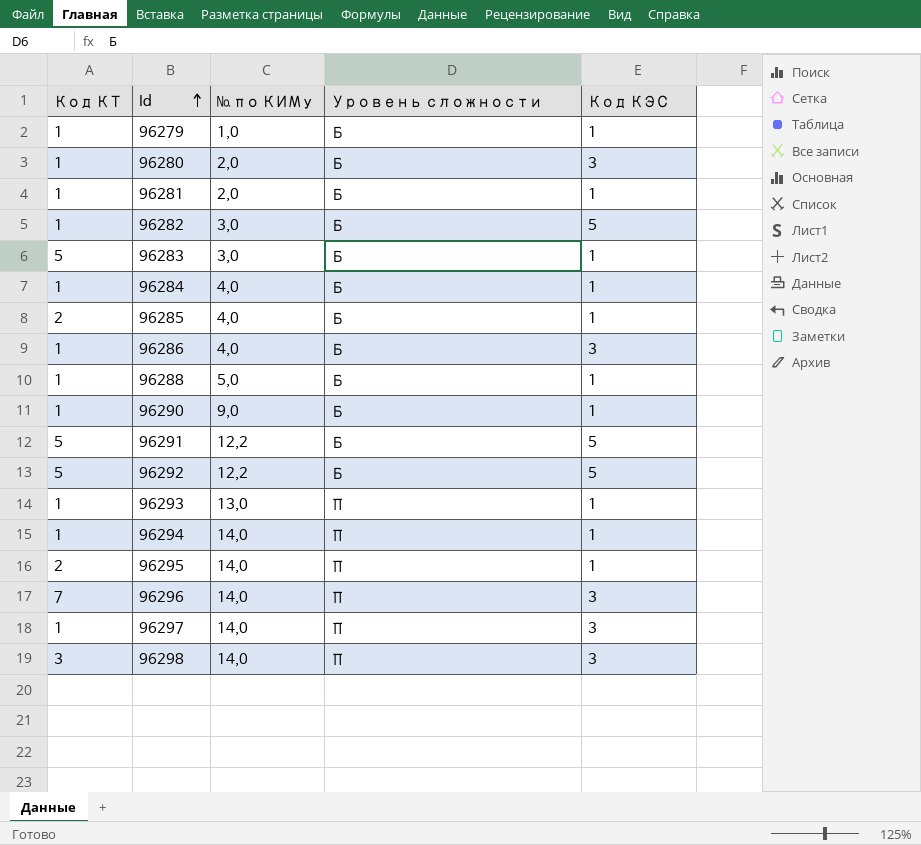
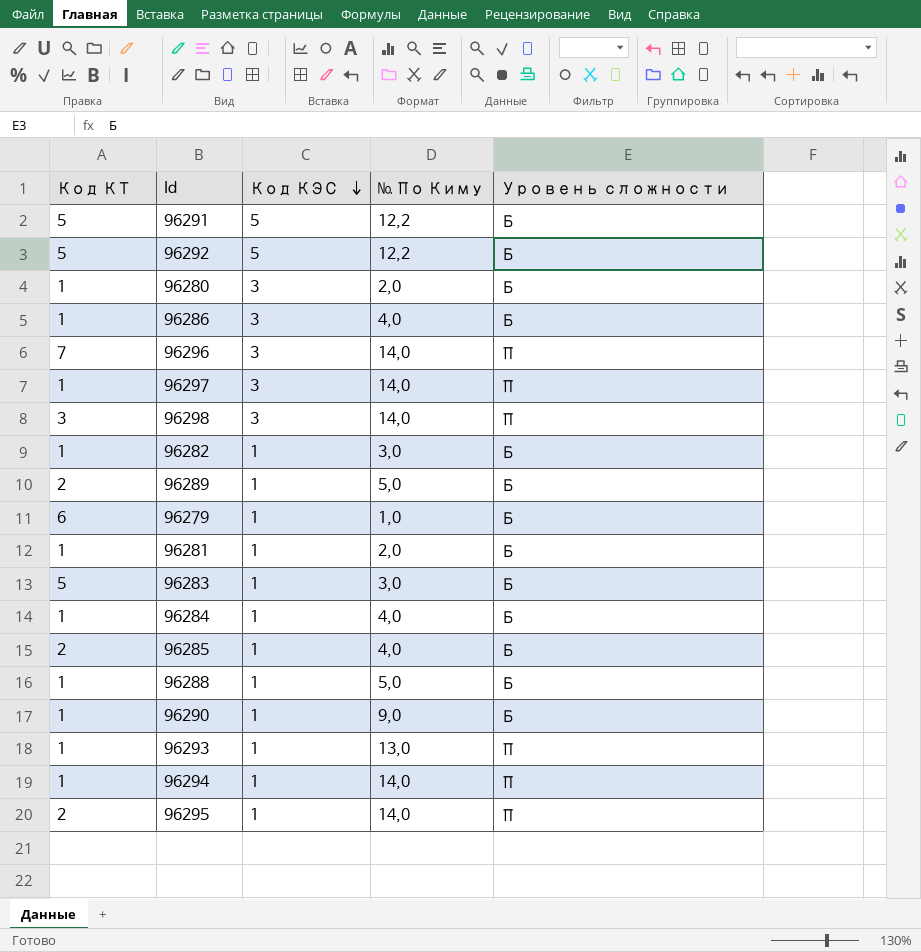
row order: Id ascending -> Код КЭС descending
column Код КЭС | position: 5 -> 3
column name: № по КИМу -> № По Киму
96282 | Код КЭС: 5 -> 1
row 96289: none -> 2 | 1 | 5,0 | Б
96279 | Код КТ: 1 -> 6

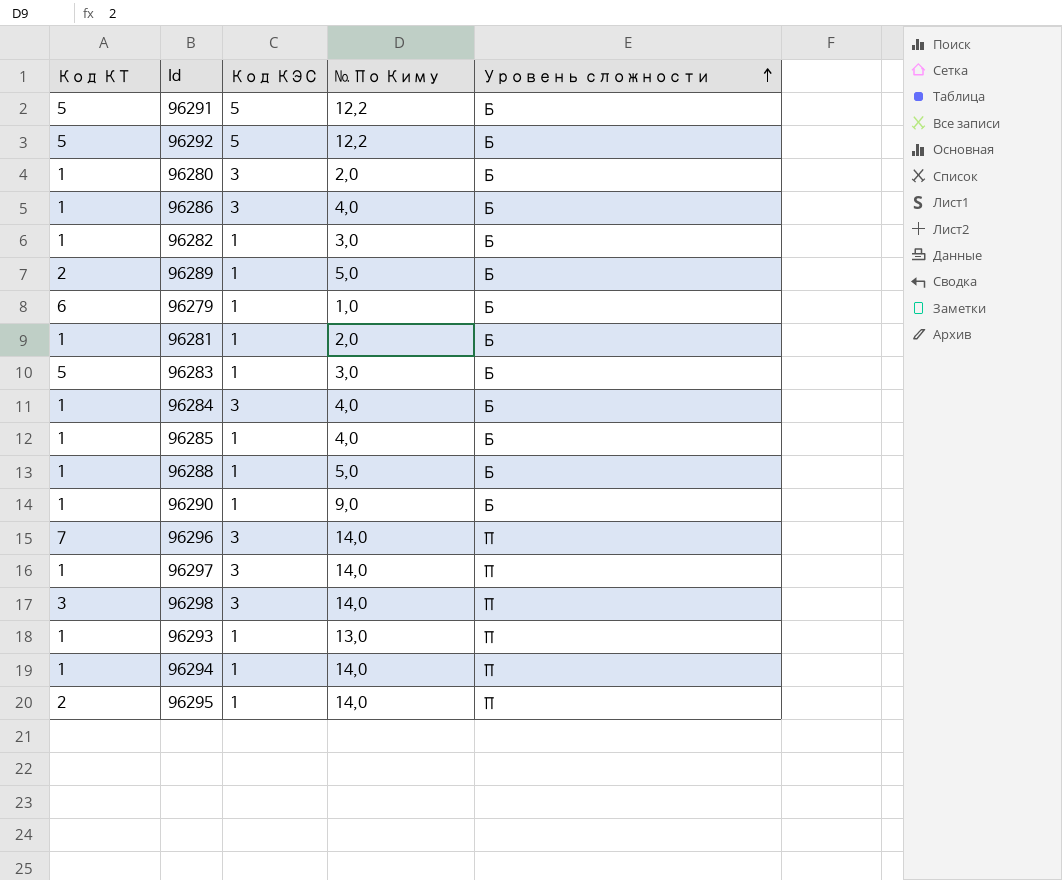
row order: Код КЭС descending -> Уровень сложности ascending
96284 | Код КЭС: 1 -> 3
96285 | Код КТ: 2 -> 1

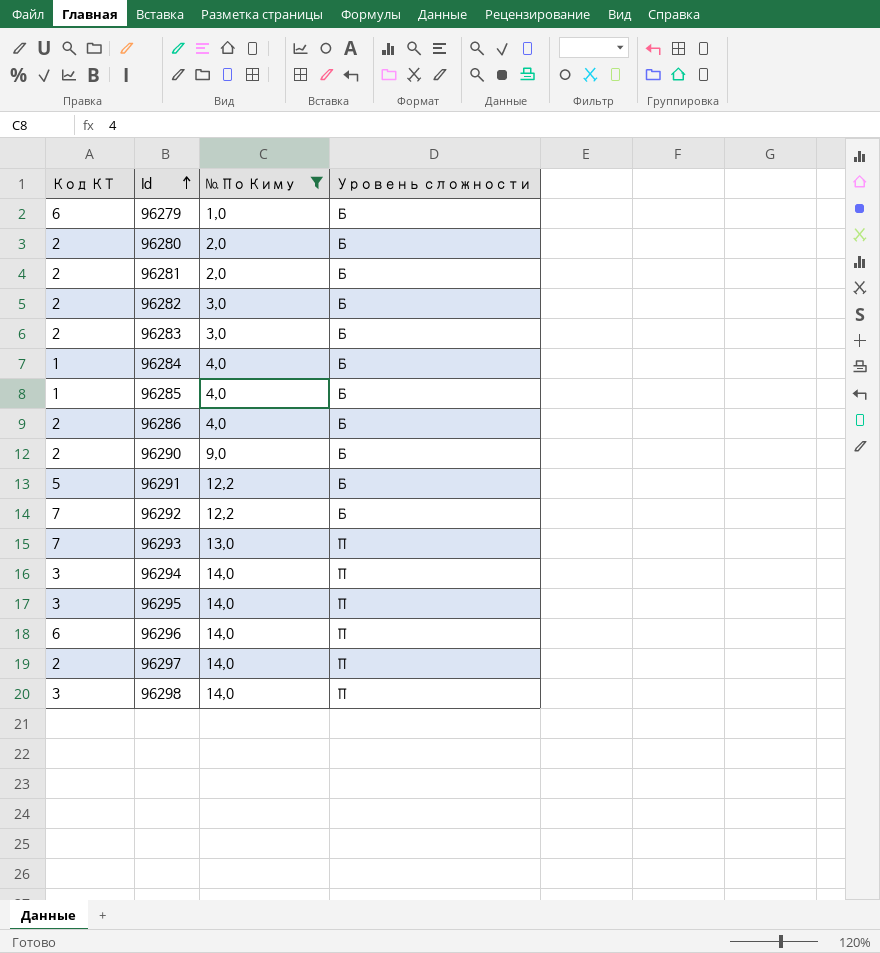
filter: none -> № По Киму != 5,0
row order: Уровень сложности ascending -> Id ascending
column Код КЭС | position: 3 -> none
96280 | Код КТ: 1 -> 2
96281 | Код КТ: 1 -> 2
96282 | Код КТ: 1 -> 2
96283 | Код КТ: 5 -> 2
96286 | Код КТ: 1 -> 2
96290 | Код КТ: 1 -> 2
96292 | Код КТ: 5 -> 7
96293 | Код КТ: 1 -> 7
96294 | Код КТ: 1 -> 3
96295 | Код КТ: 2 -> 3
96296 | Код КТ: 7 -> 6
96297 | Код КТ: 1 -> 2

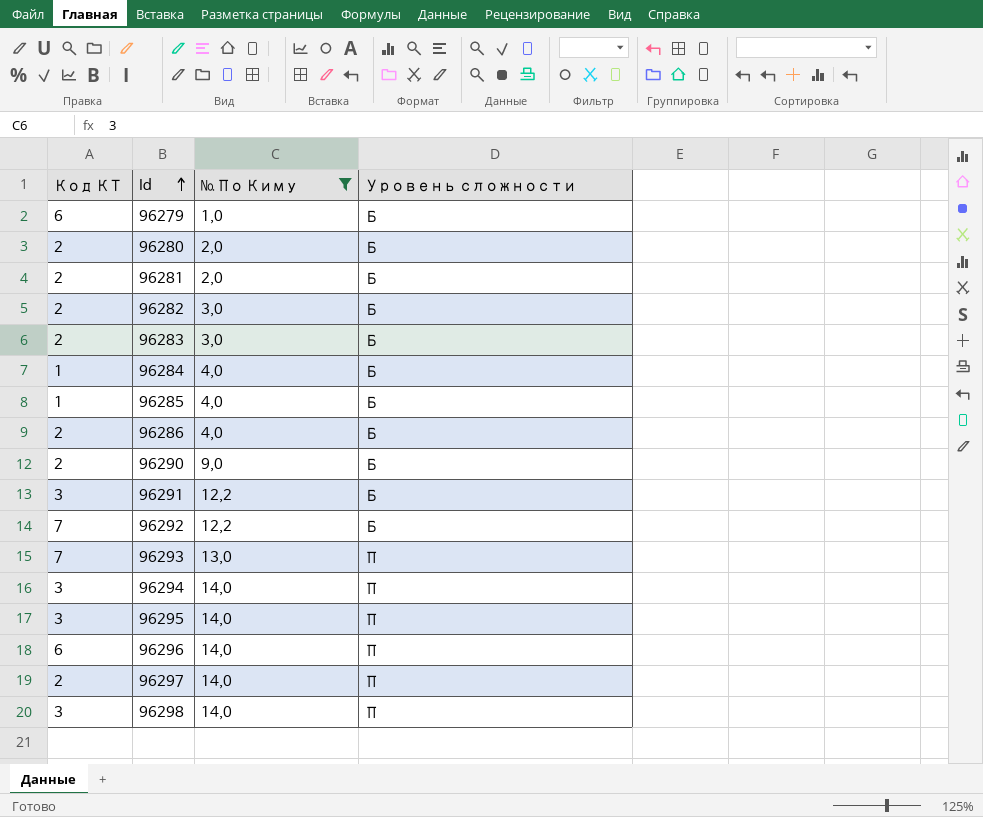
96291 | Код КТ: 5 -> 3

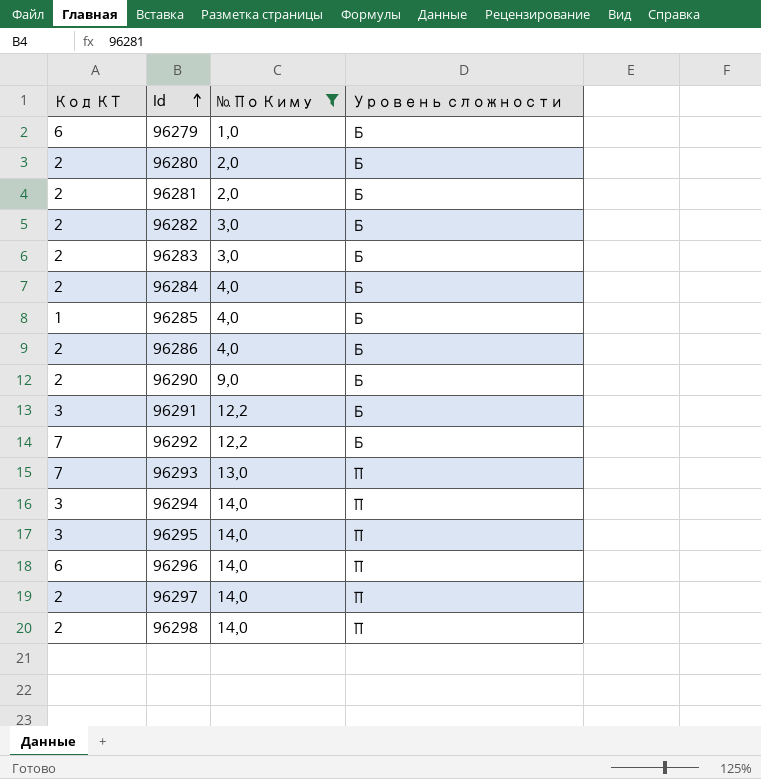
96284 | Код КТ: 1 -> 2
96298 | Код КТ: 3 -> 2

